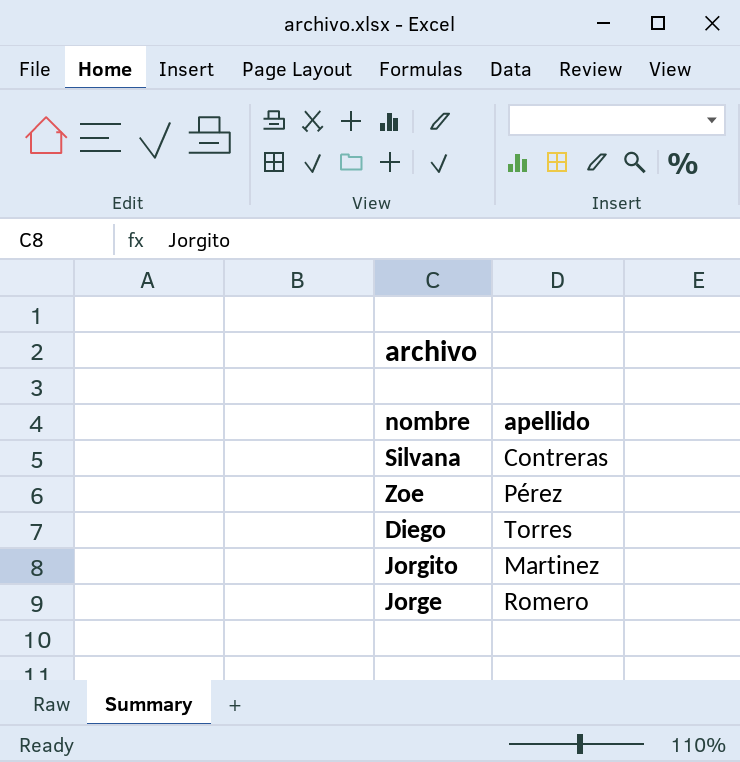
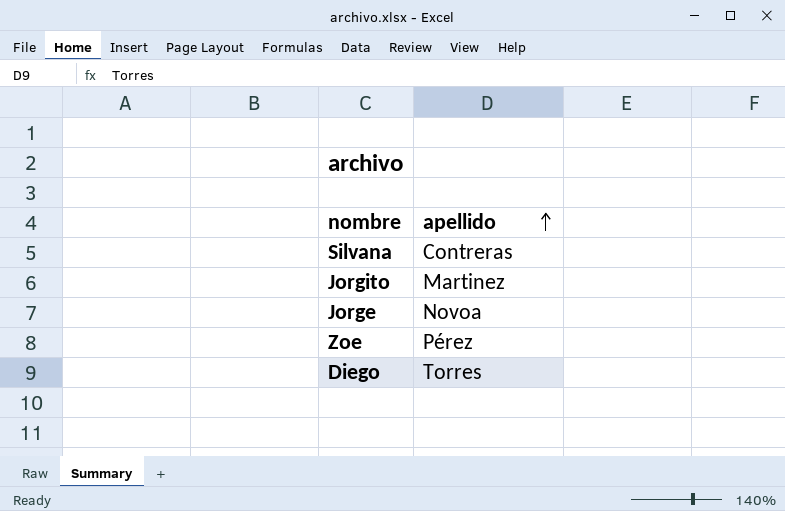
row order: none -> apellido ascending
Jorge | apellido: Romero -> Novoa

